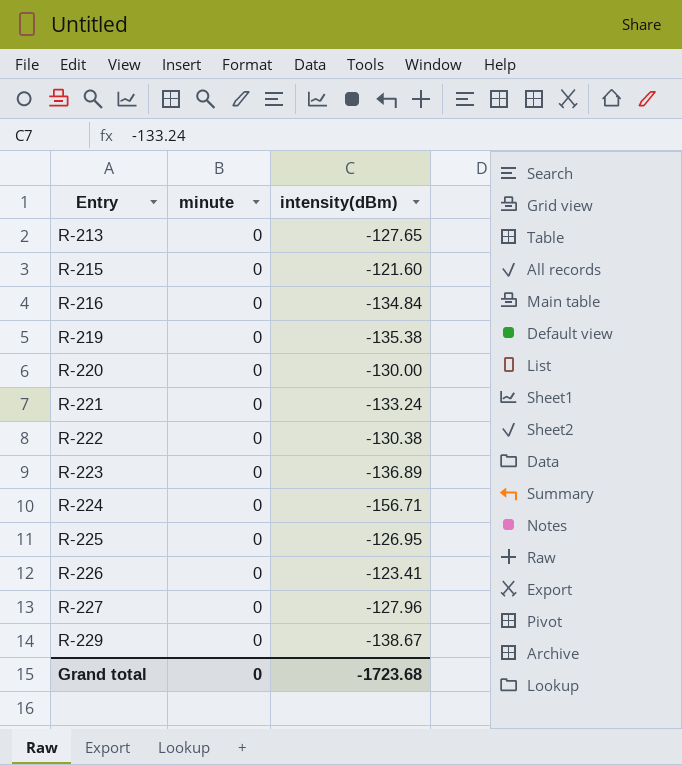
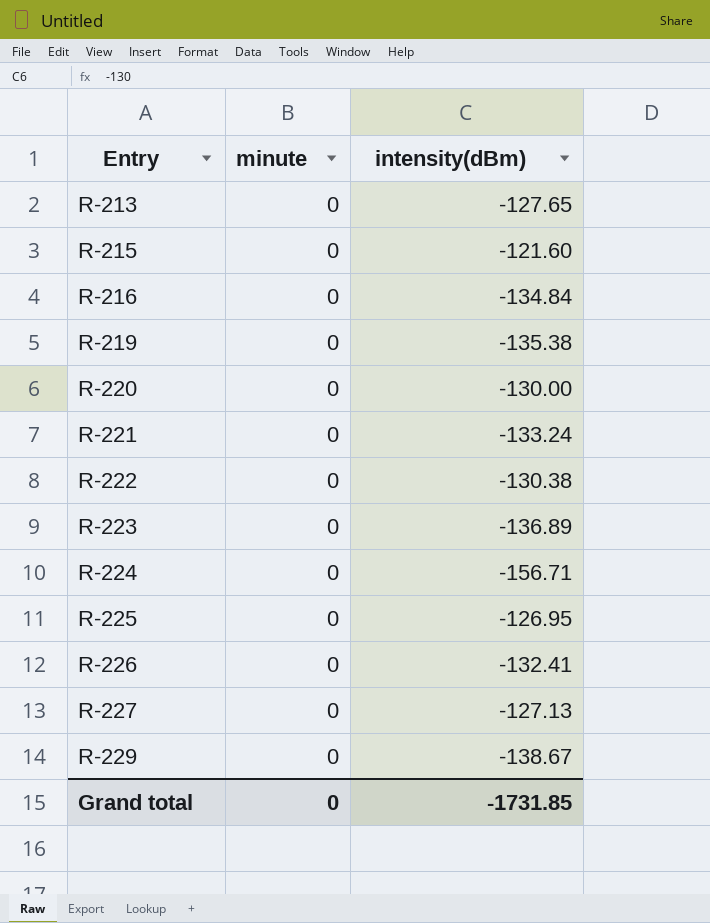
R-226 | intensity(dBm): -123.41 -> -132.41
R-227 | intensity(dBm): -127.96 -> -127.13
Grand total | intensity(dBm): -1723.68 -> -1731.85

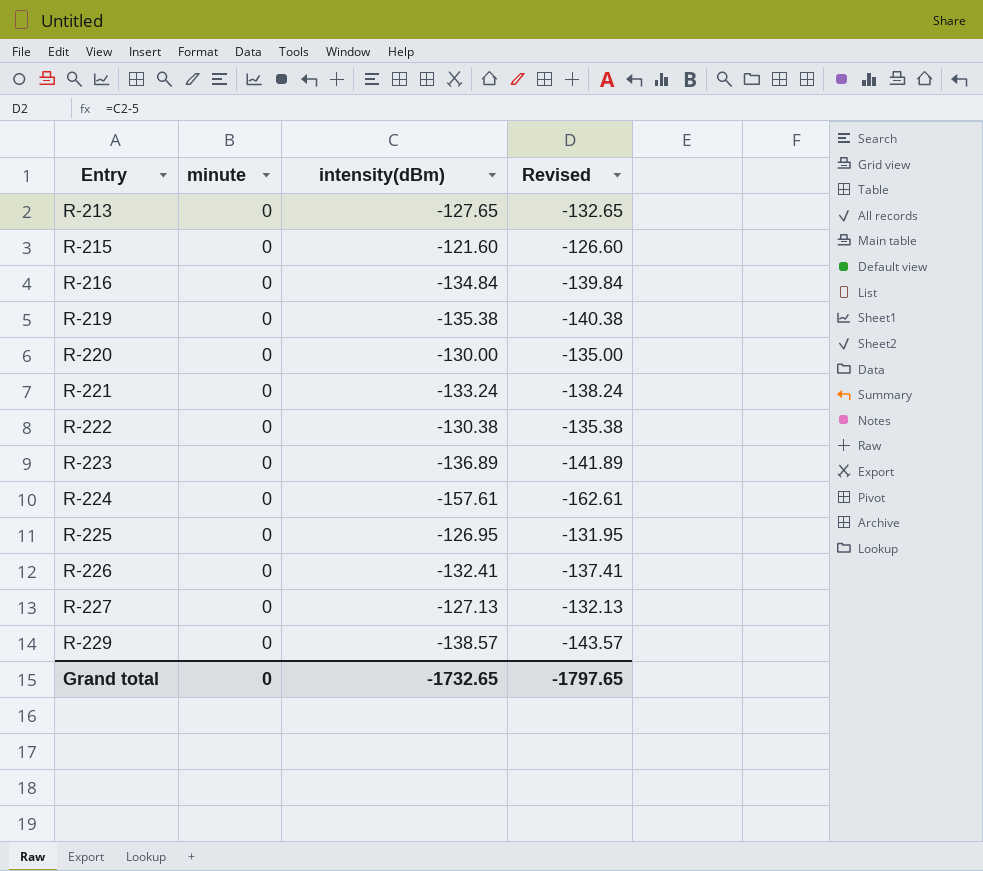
column Revised | formula: none -> [intensity(dBm)] - 5
R-224 | intensity(dBm): -156.71 -> -157.61
R-229 | intensity(dBm): -138.67 -> -138.57
Grand total | intensity(dBm): -1731.85 -> -1732.65

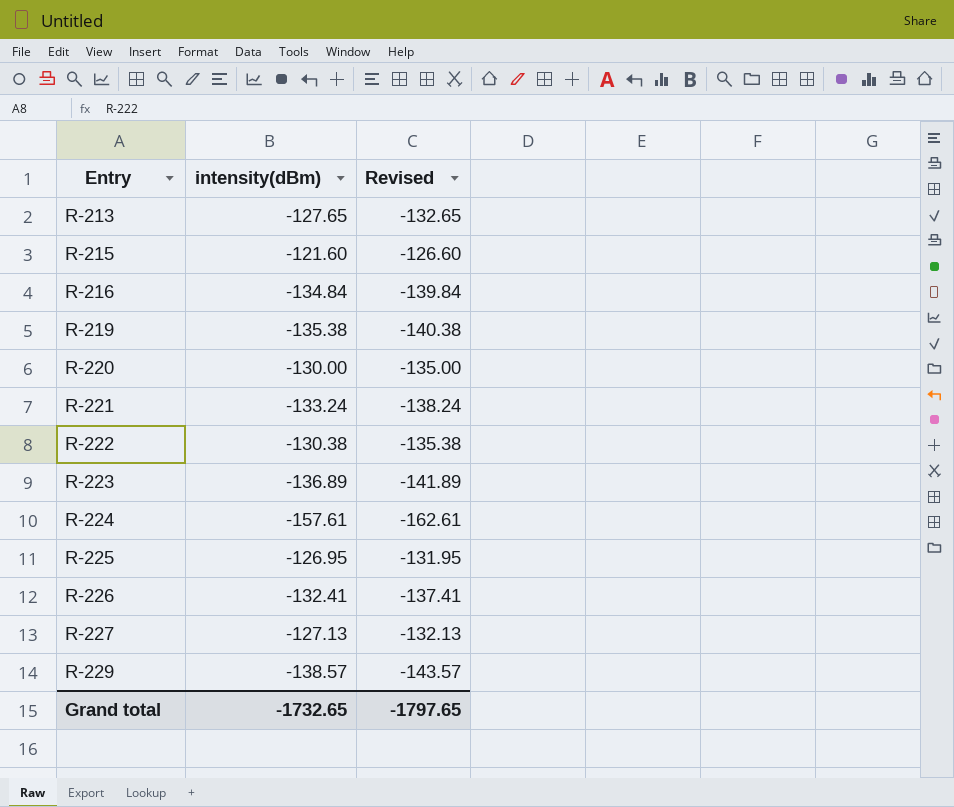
column minute | position: 2 -> none

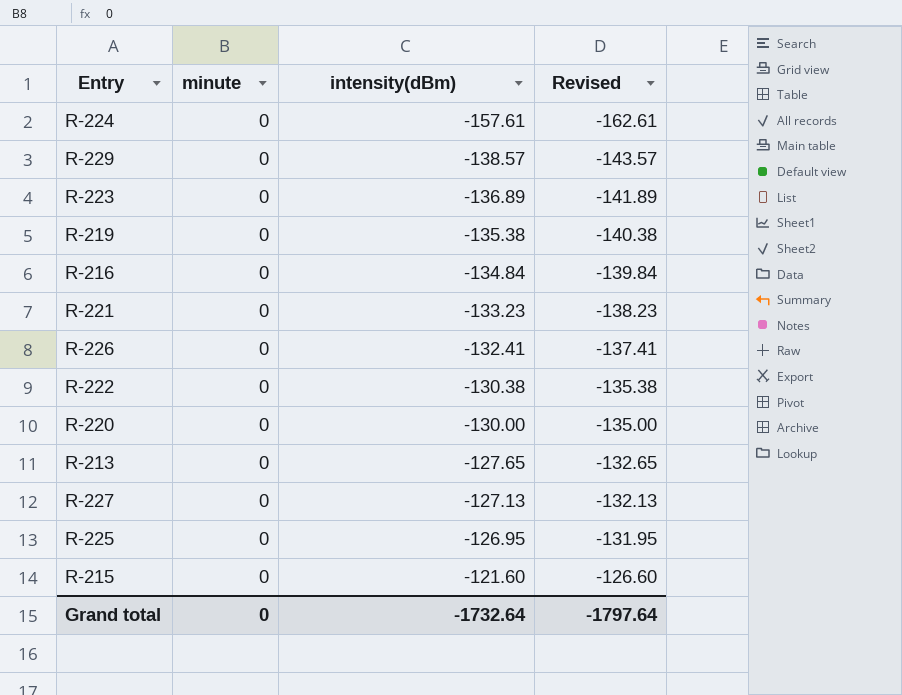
row order: Entry ascending -> intensity(dBm) ascending
column minute | position: none -> 2
R-221 | intensity(dBm): -133.24 -> -133.23
R-221 | Revised: -138.24 -> -138.23
Grand total | intensity(dBm): -1732.65 -> -1732.64
Grand total | Revised: -1797.65 -> -1797.64

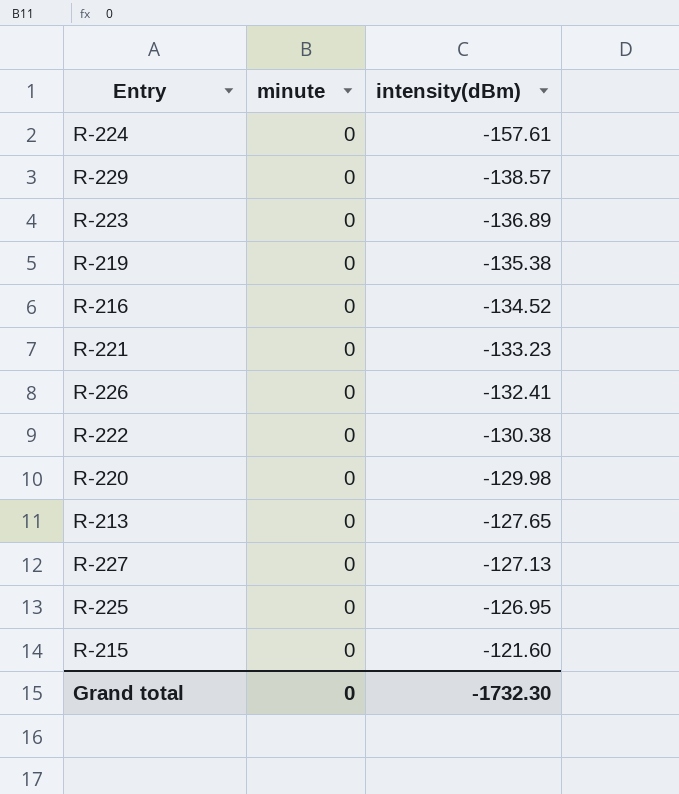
column Revised | formula: [intensity(dBm)] - 5 -> none
R-216 | intensity(dBm): -134.84 -> -134.52
R-220 | intensity(dBm): -130.00 -> -129.98
Grand total | intensity(dBm): -1732.64 -> -1732.30

